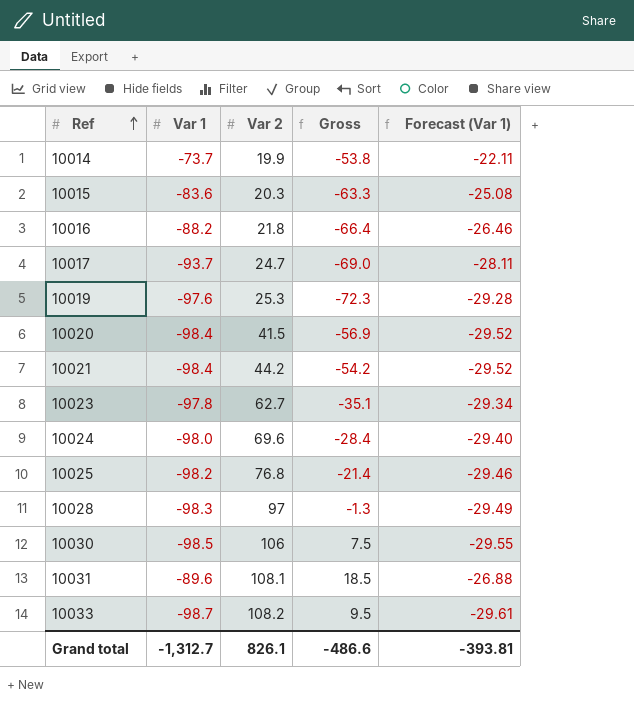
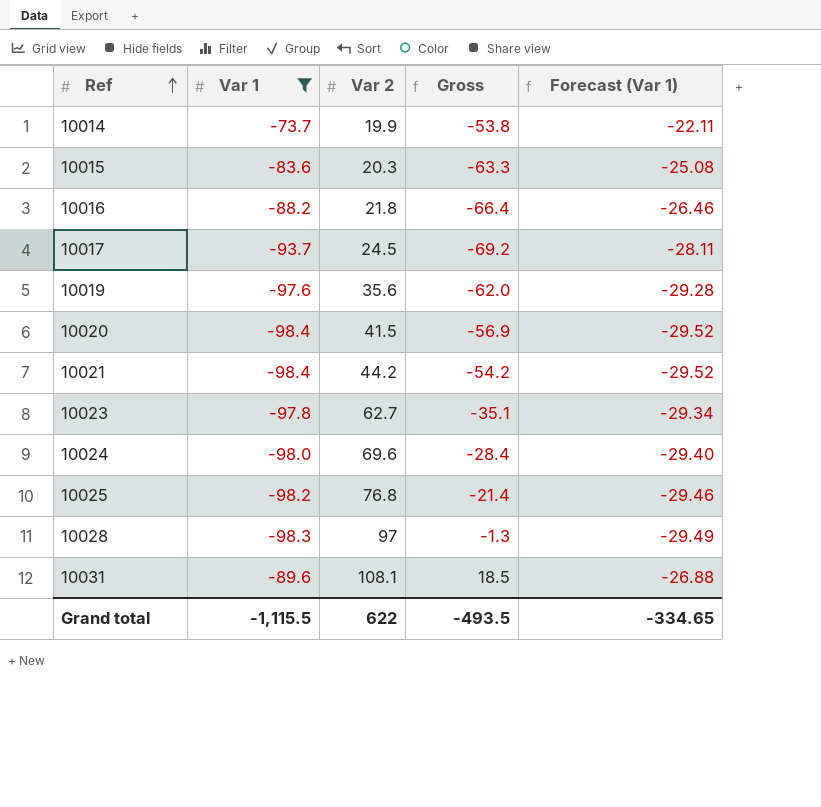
filter: none -> Var 1 >= -98.4
10017 | Var 2: 24.7 -> 24.5
10017 | Gross: -69.0 -> -69.2
10019 | Var 2: 25.3 -> 35.6
10019 | Gross: -72.3 -> -62.0
Grand total | Var 1: -1,312.7 -> -1,115.5
Grand total | Var 2: 826.1 -> 622
Grand total | Gross: -486.6 -> -493.5
Grand total | Forecast (Var 1): -393.81 -> -334.65

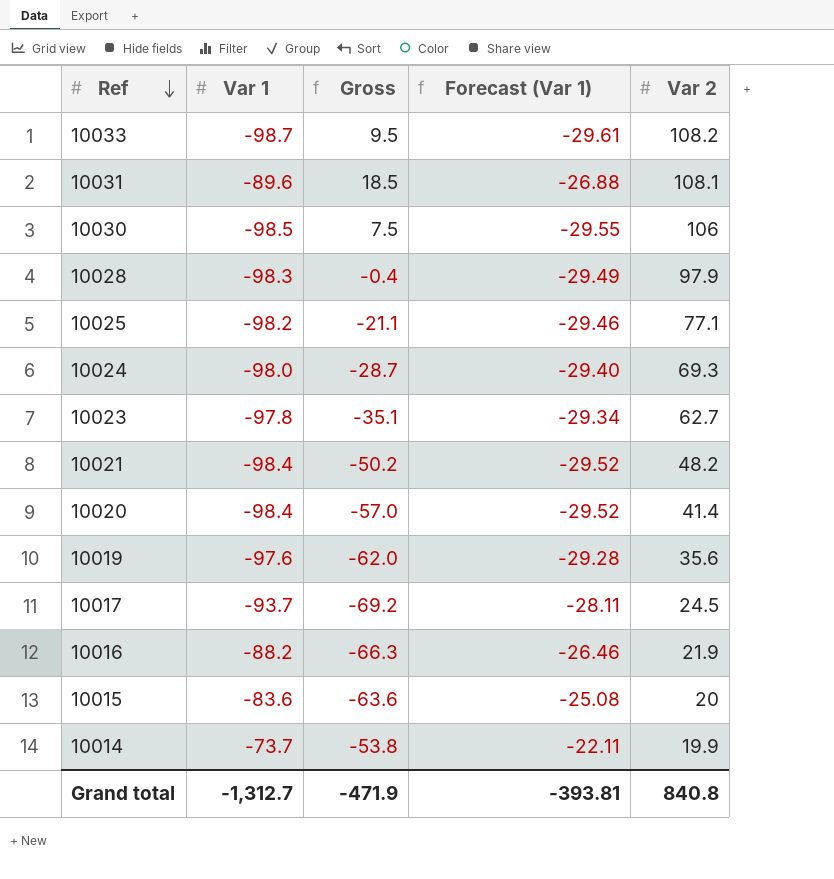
filter: Var 1 >= -98.4 -> none
row order: Ref ascending -> Ref descending
column Var 2 | position: 3 -> 5
10028 | Gross: -1.3 -> -0.4
10028 | Var 2: 97 -> 97.9
10025 | Gross: -21.4 -> -21.1
10025 | Var 2: 76.8 -> 77.1
10024 | Gross: -28.4 -> -28.7
10024 | Var 2: 69.6 -> 69.3
10021 | Gross: -54.2 -> -50.2
10021 | Var 2: 44.2 -> 48.2
10020 | Gross: -56.9 -> -57.0
10020 | Var 2: 41.5 -> 41.4
10016 | Gross: -66.4 -> -66.3
10016 | Var 2: 21.8 -> 21.9
10015 | Gross: -63.3 -> -63.6
10015 | Var 2: 20.3 -> 20
Grand total | Var 1: -1,115.5 -> -1,312.7
Grand total | Gross: -493.5 -> -471.9
Grand total | Forecast (Var 1): -334.65 -> -393.81
Grand total | Var 2: 622 -> 840.8

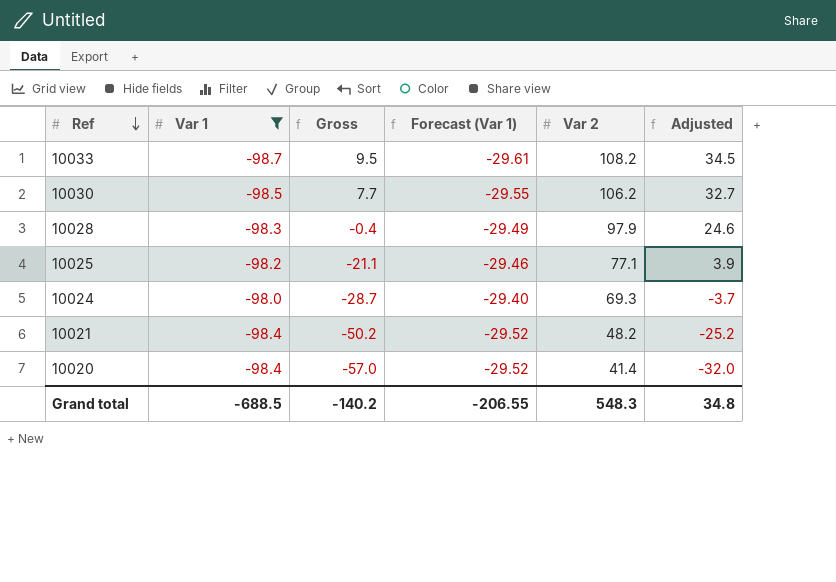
filter: none -> Var 1 <= -98.0
column Adjusted | formula: none -> [Gross] + 25
10030 | Gross: 7.5 -> 7.7
10030 | Var 2: 106 -> 106.2
Grand total | Var 1: -1,312.7 -> -688.5
Grand total | Gross: -471.9 -> -140.2
Grand total | Forecast (Var 1): -393.81 -> -206.55
Grand total | Var 2: 840.8 -> 548.3

